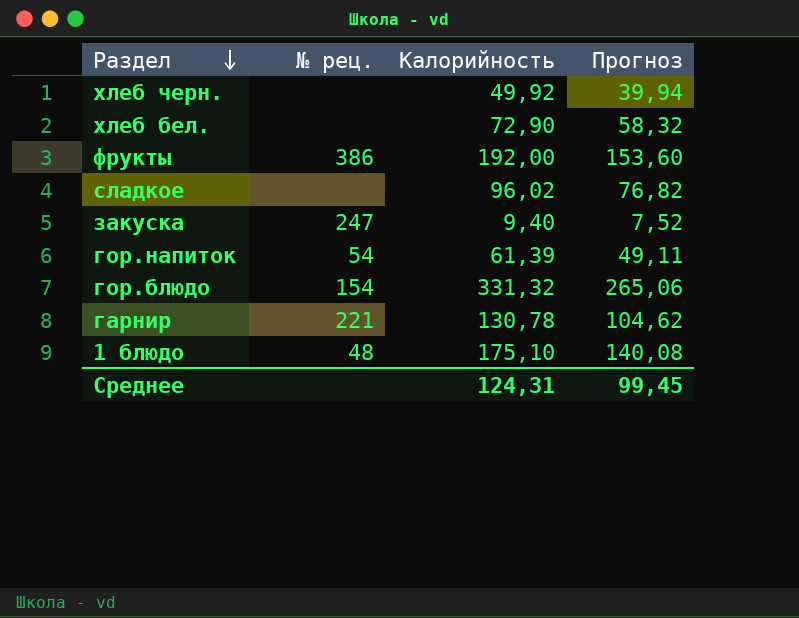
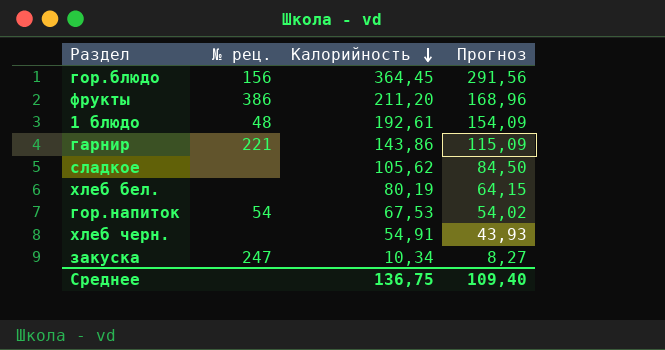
row order: Раздел descending -> Калорийность descending
гор.блюдо | № рец.: 154 -> 156
гор.блюдо | Калорийность: 331,32 -> 364,45
гор.блюдо | Прогноз: 265,06 -> 291,56
фрукты | Калорийность: 192,00 -> 211,20
фрукты | Прогноз: 153,60 -> 168,96
1 блюдо | Калорийность: 175,10 -> 192,61
1 блюдо | Прогноз: 140,08 -> 154,09
гарнир | Калорийность: 130,78 -> 143,86
гарнир | Прогноз: 104,62 -> 115,09
сладкое | Калорийность: 96,02 -> 105,62
сладкое | Прогноз: 76,82 -> 84,50
хлеб бел. | Калорийность: 72,90 -> 80,19
хлеб бел. | Прогноз: 58,32 -> 64,15
гор.напиток | Калорийность: 61,39 -> 67,53
гор.напиток | Прогноз: 49,11 -> 54,02
хлеб черн. | Калорийность: 49,92 -> 54,91
хлеб черн. | Прогноз: 39,94 -> 43,93
закуска | Калорийность: 9,40 -> 10,34
закуска | Прогноз: 7,52 -> 8,27
Среднее | Калорийность: 124,31 -> 136,75
Среднее | Прогноз: 99,45 -> 109,40

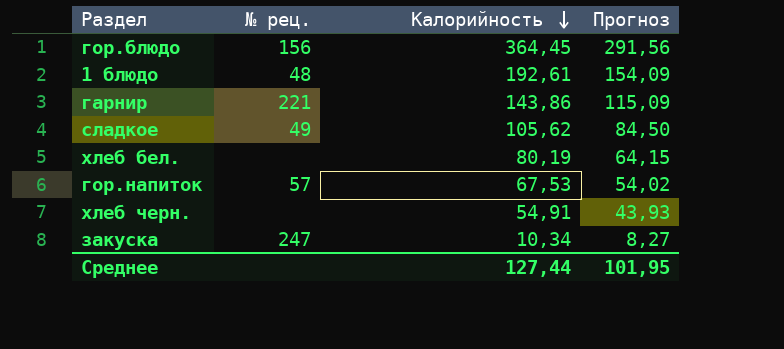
row фрукты: 386 | 211,20 | 168,96 -> none
сладкое | № рец.: none -> 49
гор.напиток | № рец.: 54 -> 57
Среднее | Калорийность: 136,75 -> 127,44
Среднее | Прогноз: 109,40 -> 101,95

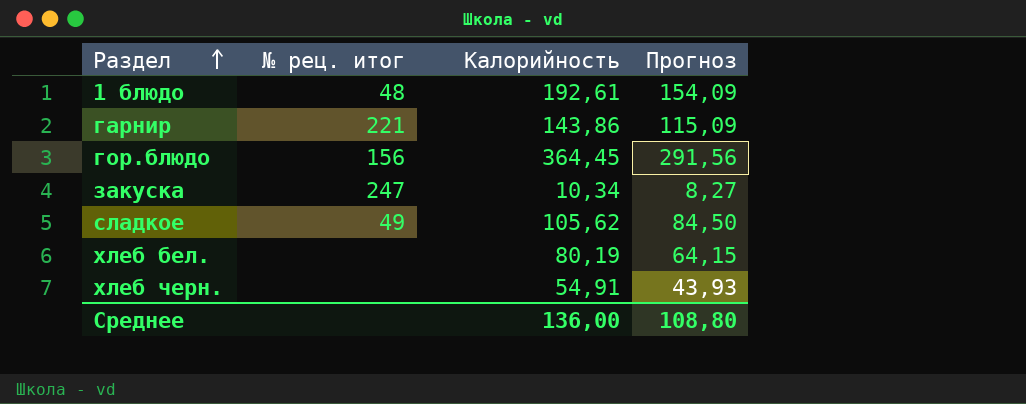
row order: Калорийность descending -> Раздел ascending
column name: № рец. -> № рец. итог
row гор.напиток: 57 | 67,53 | 54,02 -> none
Среднее | Калорийность: 127,44 -> 136,00
Среднее | Прогноз: 101,95 -> 108,80

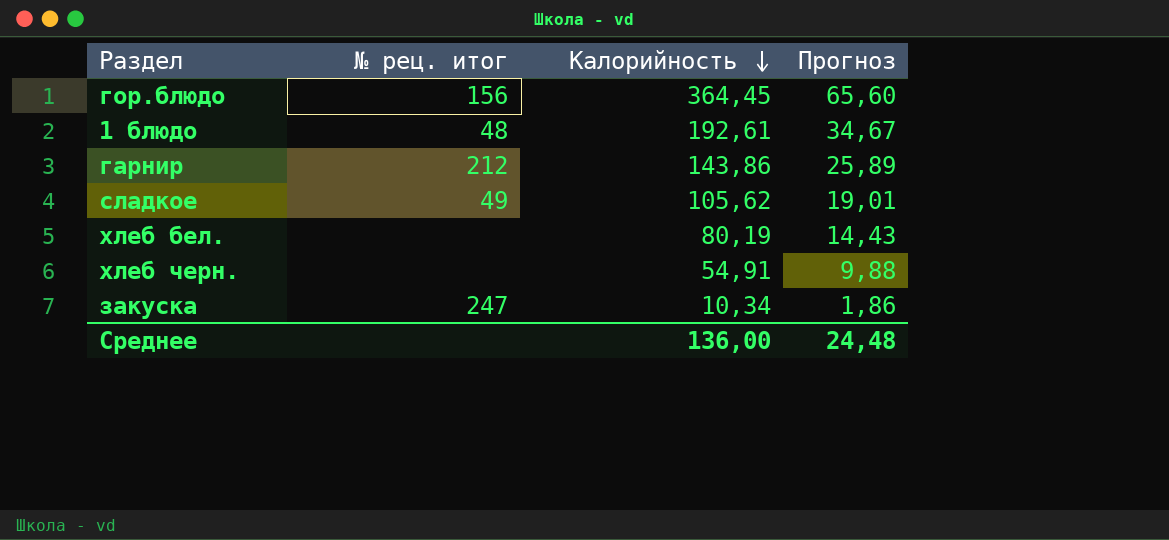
row order: Раздел ascending -> Калорийность descending
column Прогноз | formula: [Калорийность] * 0,8 -> [Калорийность] * 0,18
гарнир | № рец. итог: 221 -> 212
Среднее | Прогноз: 108,80 -> 24,48

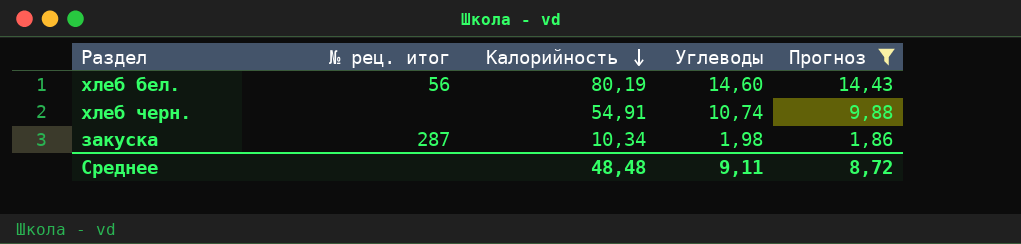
filter: none -> Прогноз <= 14,43
column Углеводы | position: none -> 4
хлеб бел. | № рец. итог: none -> 56
закуска | № рец. итог: 247 -> 287
Среднее | Калорийность: 136,00 -> 48,48
Среднее | Прогноз: 24,48 -> 8,72

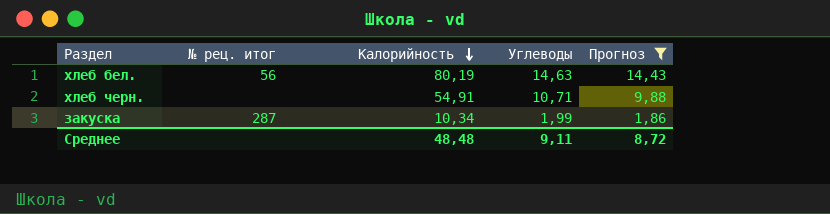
хлеб бел. | Углеводы: 14,60 -> 14,63
хлеб черн. | Углеводы: 10,74 -> 10,71
закуска | Углеводы: 1,98 -> 1,99

